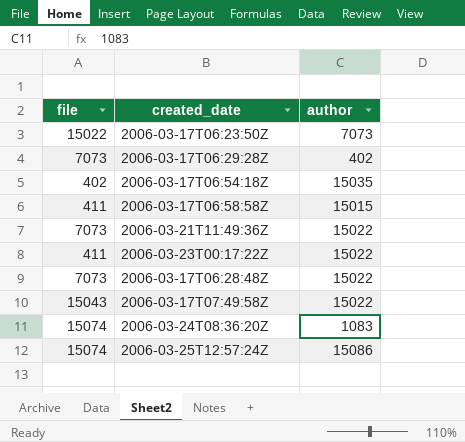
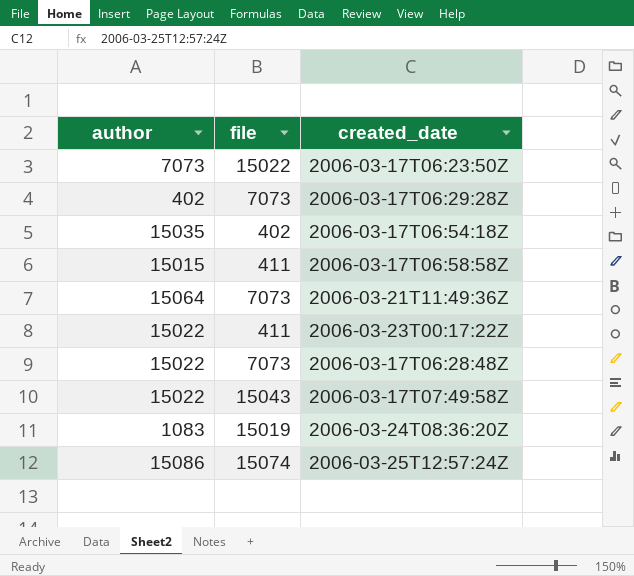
column author | position: 3 -> 1
2006-03-21T11:49:36Z | author: 15022 -> 15064
2006-03-24T08:36:20Z | file: 15074 -> 15019

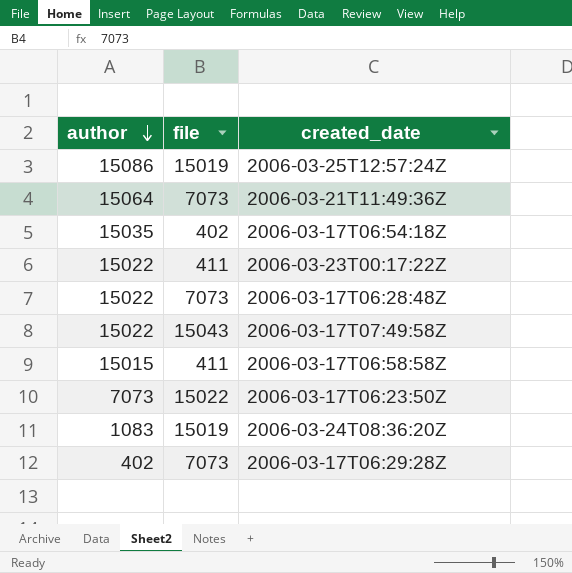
row order: none -> author descending
2006-03-25T12:57:24Z | file: 15074 -> 15019

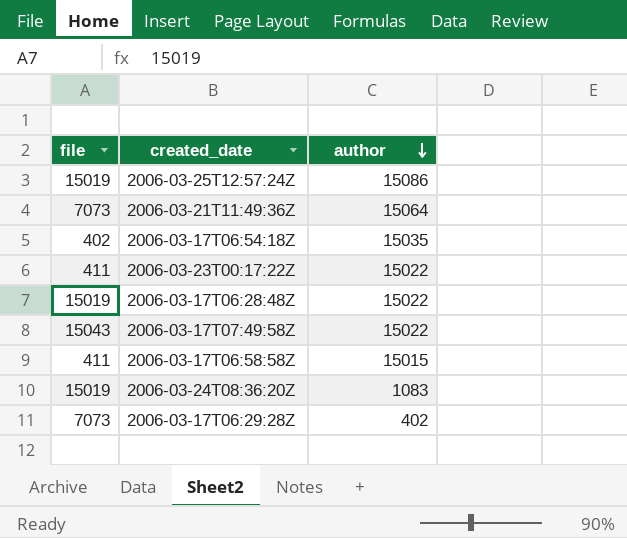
column author | position: 1 -> 3
row 2006-03-17T06:23:50Z: 7073 | 15022 -> none
2006-03-17T06:28:48Z | file: 7073 -> 15019

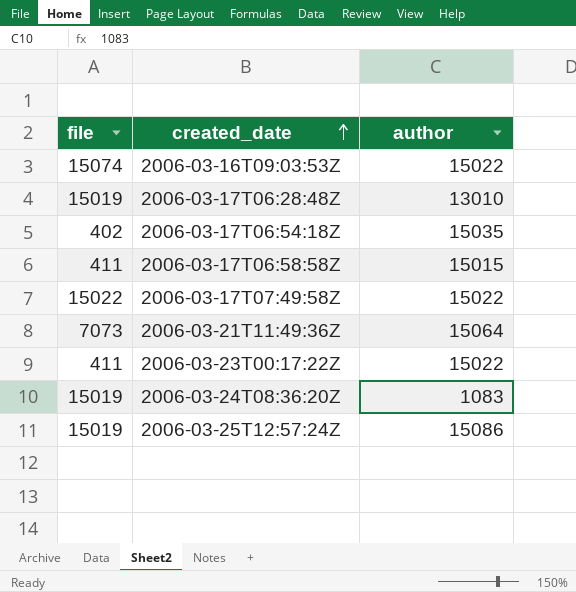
row order: author descending -> created_date ascending
row 2006-03-17T06:29:28Z: 7073 | 402 -> none
row 2006-03-16T09:03:53Z: none -> 15074 | 15022
2006-03-17T06:28:48Z | author: 15022 -> 13010
2006-03-17T07:49:58Z | file: 15043 -> 15022

